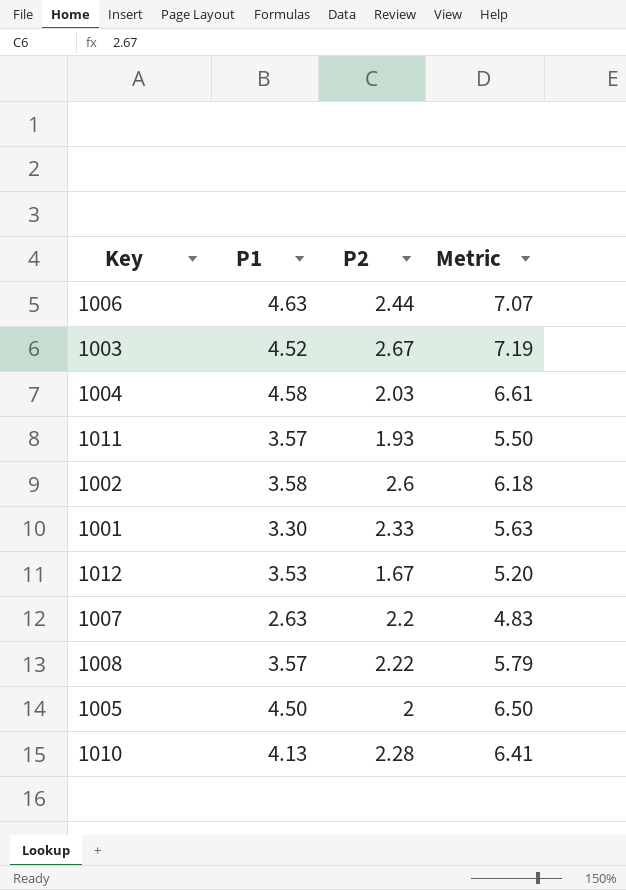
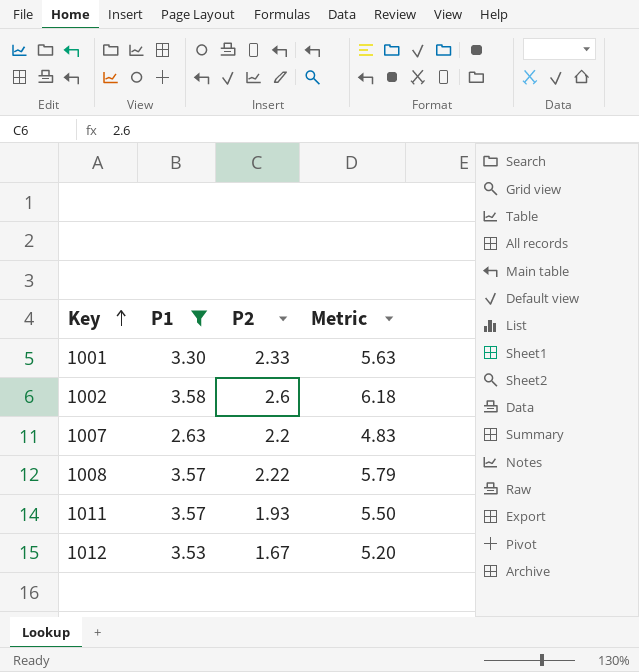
filter: none -> P1 <= 3.58
row order: none -> Key ascending

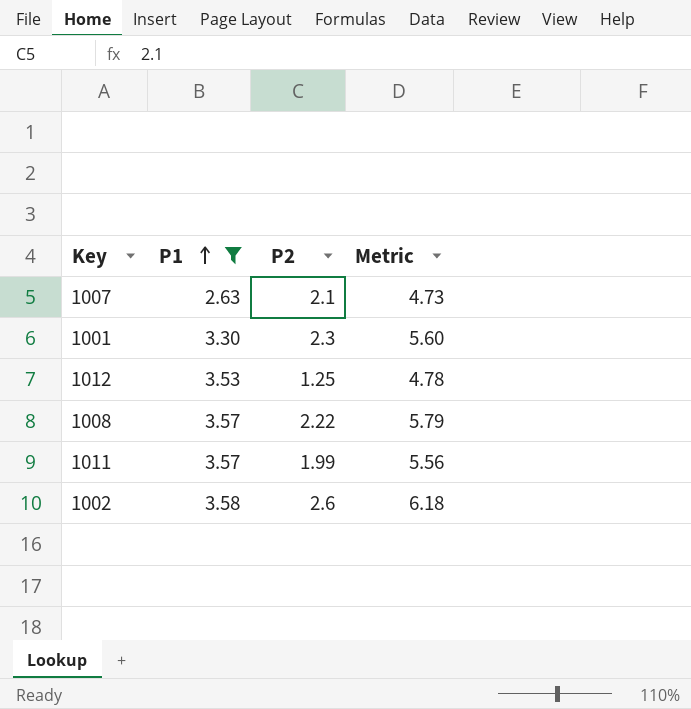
row order: Key ascending -> P1 ascending
1007 | P2: 2.2 -> 2.1
1007 | Metric: 4.83 -> 4.73
1001 | P2: 2.33 -> 2.3
1001 | Metric: 5.63 -> 5.60
1012 | P2: 1.67 -> 1.25
1012 | Metric: 5.20 -> 4.78
1011 | P2: 1.93 -> 1.99
1011 | Metric: 5.50 -> 5.56

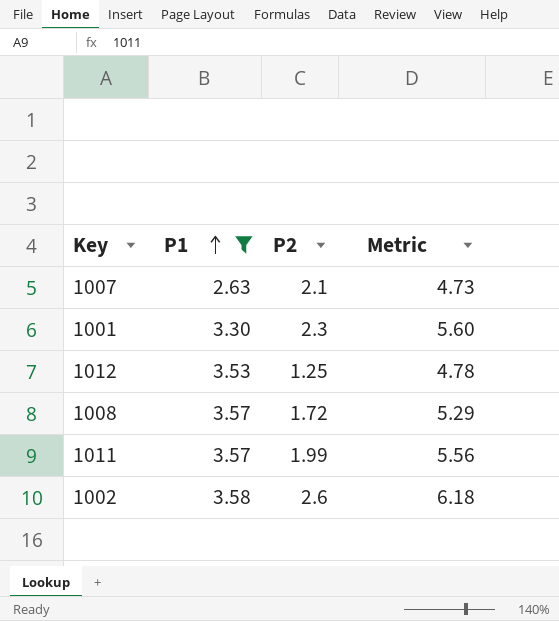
1008 | P2: 2.22 -> 1.72
1008 | Metric: 5.79 -> 5.29

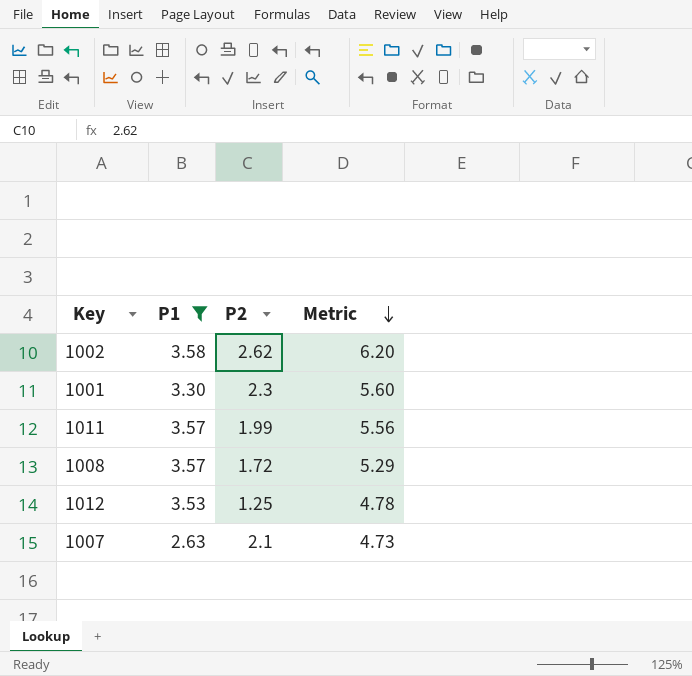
row order: P1 ascending -> Metric descending
1002 | P2: 2.6 -> 2.62
1002 | Metric: 6.18 -> 6.20

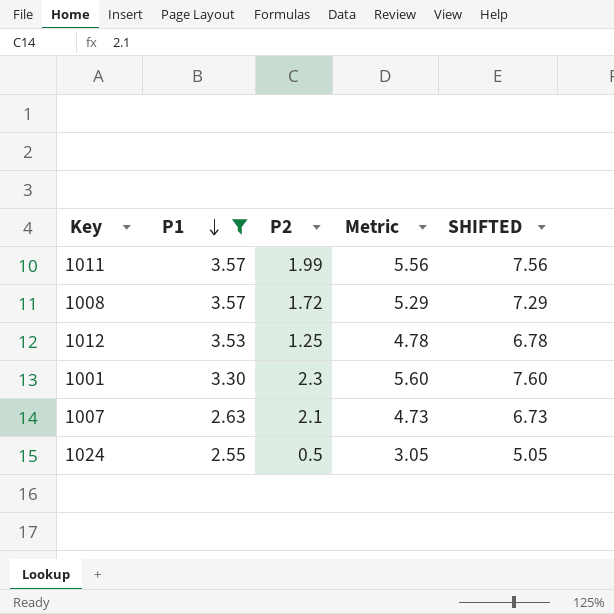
row order: Metric descending -> P1 descending
column SHIFTED | formula: none -> [Metric] + 2
row 1002: 3.58 | 2.62 | 6.20 -> none
row 1024: none -> 2.55 | 0.5 | 3.05 | 5.05

